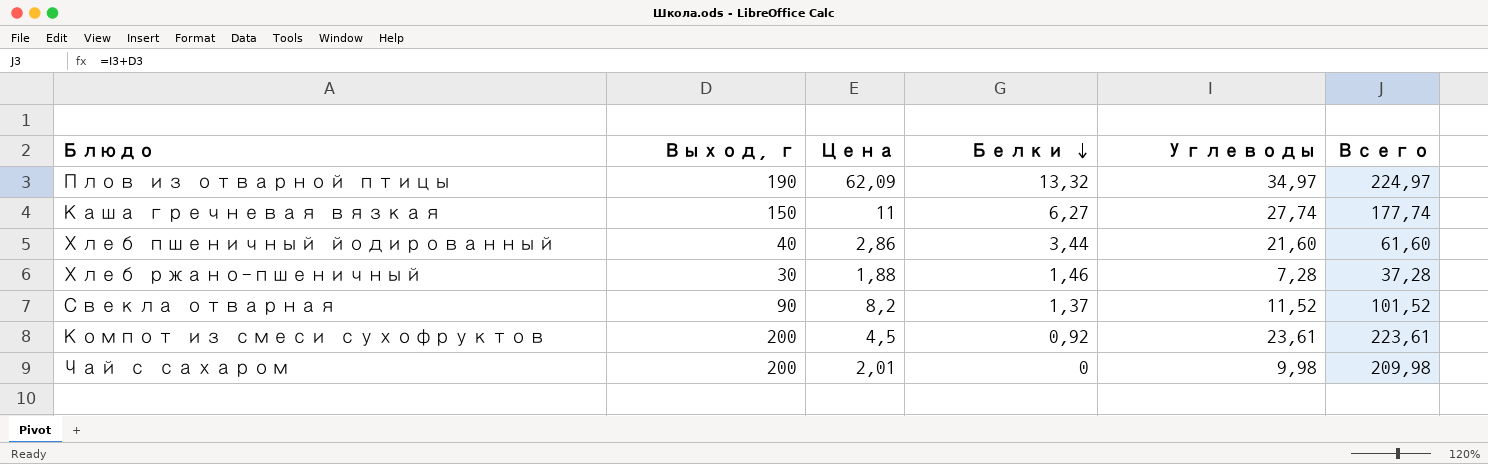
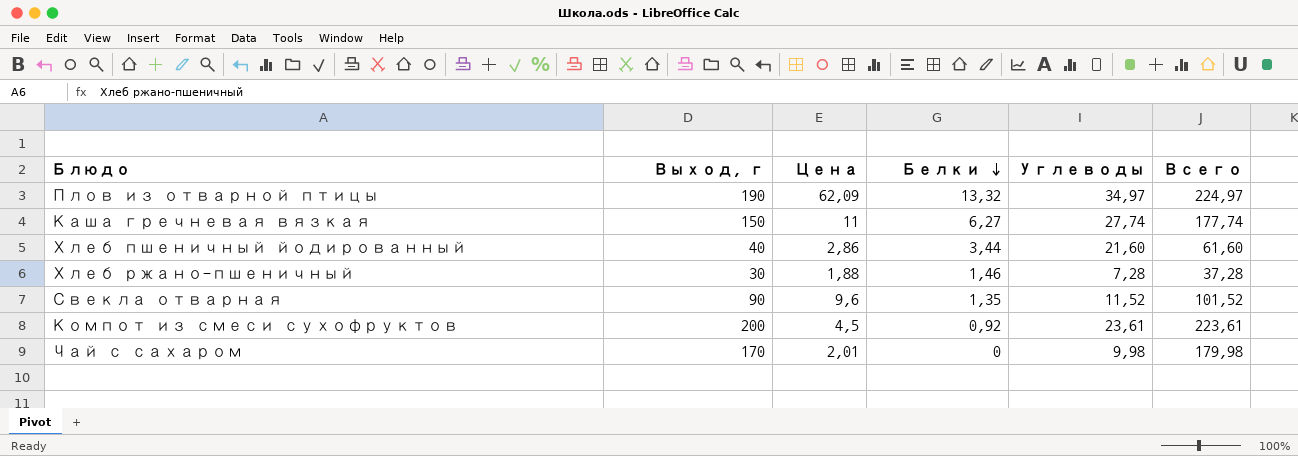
Свекла отварная | Цена: 8,2 -> 9,6
Свекла отварная | Белки: 1,37 -> 1,35
Чай с сахаром | Выход, г: 200 -> 170
Чай с сахаром | Всего: 209,98 -> 179,98

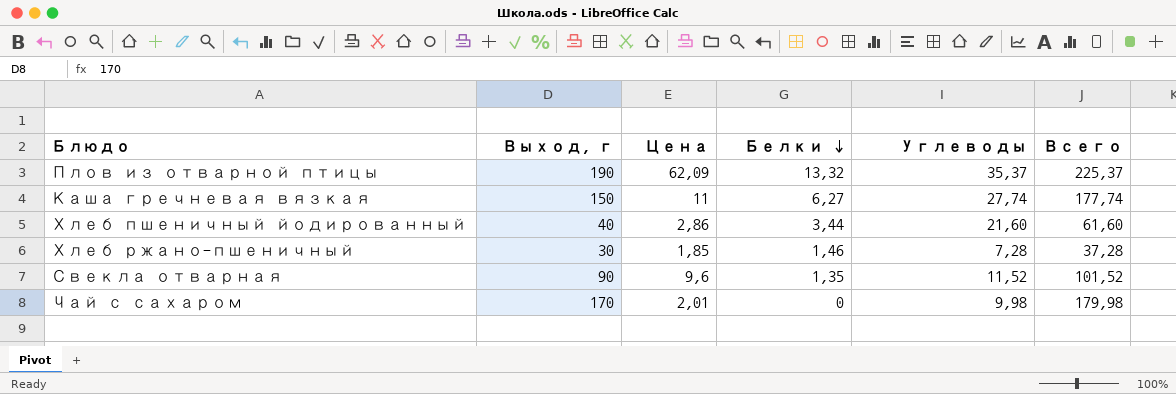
row Компот из смеси сухофруктов: 200 | 4,5 | 0,92 | 23,61 | 223,61 -> none
Плов из отварной птицы | Углеводы: 34,97 -> 35,37
Плов из отварной птицы | Всего: 224,97 -> 225,37
Хлеб ржано-пшеничный | Цена: 1,88 -> 1,85

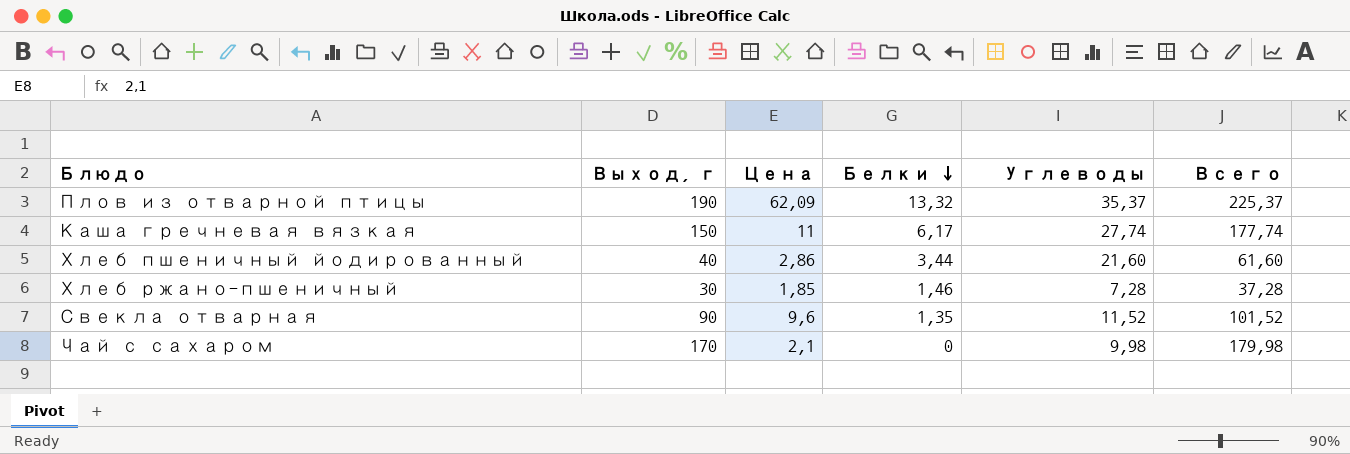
Каша гречневая вязкая | Белки: 6,27 -> 6,17
Чай с сахаром | Цена: 2,01 -> 2,1

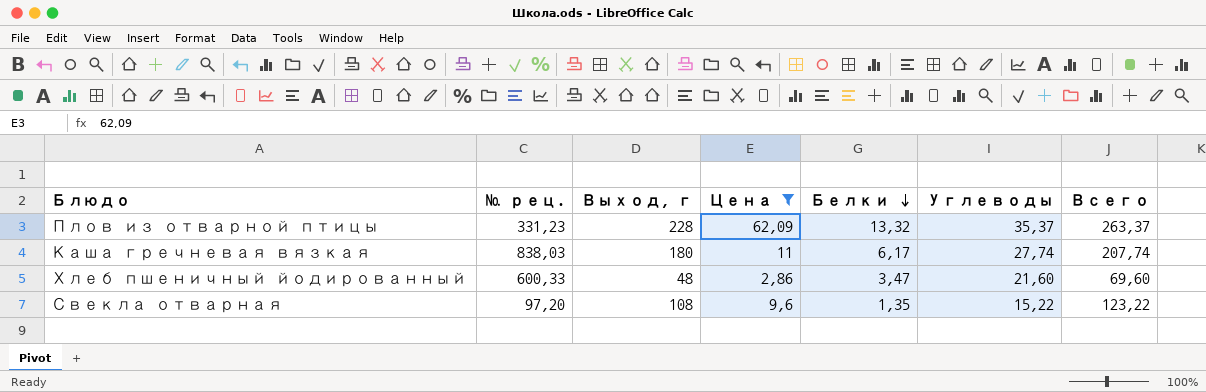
filter: none -> Цена >= 2,86
column № рец. | position: none -> 2
Плов из отварной птицы | Выход, г: 190 -> 228
Плов из отварной птицы | Всего: 225,37 -> 263,37
Каша гречневая вязкая | Выход, г: 150 -> 180
Каша гречневая вязкая | Всего: 177,74 -> 207,74
Хлеб пшеничный йодированный | Выход, г: 40 -> 48
Хлеб пшеничный йодированный | Белки: 3,44 -> 3,47
Хлеб пшеничный йодированный | Всего: 61,60 -> 69,60
Свекла отварная | Выход, г: 90 -> 108
Свекла отварная | Углеводы: 11,52 -> 15,22
Свекла отварная | Всего: 101,52 -> 123,22

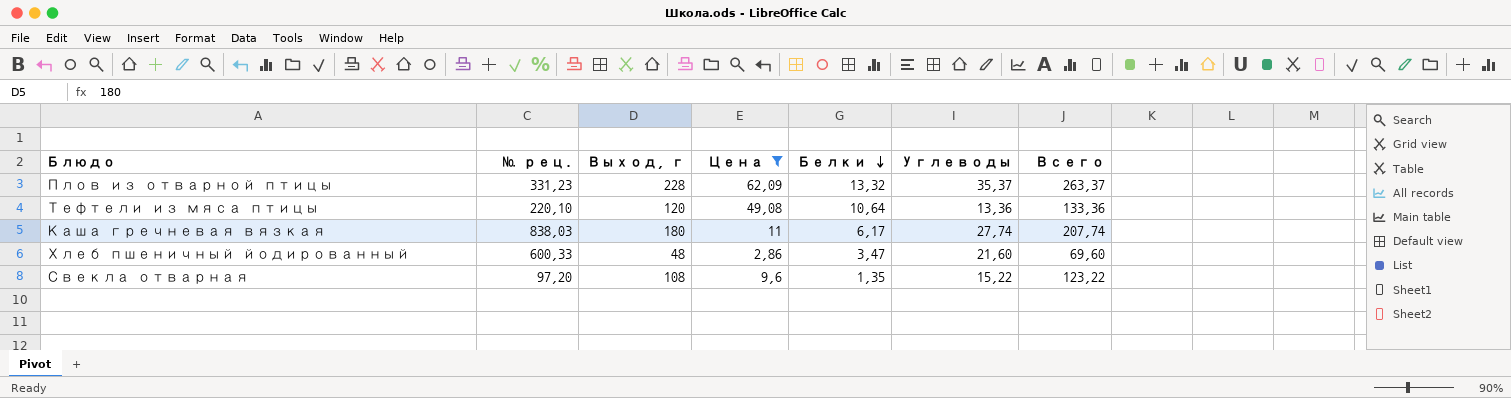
row Тефтели из мяса птицы: none -> 220,10 | 120 | 49,08 | 10,64 | 13,36 | 133,36

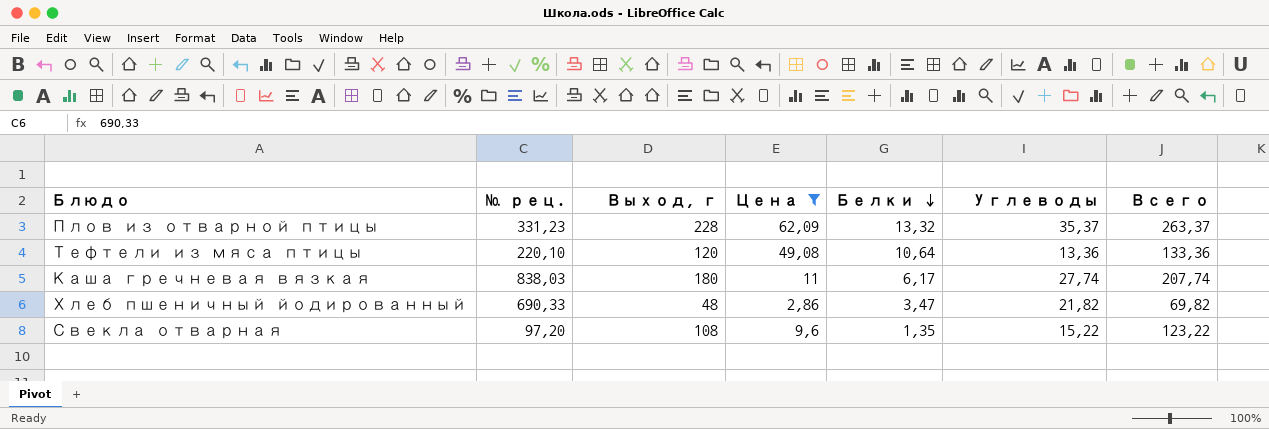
Хлеб пшеничный йодированный | № рец.: 600,33 -> 690,33
Хлеб пшеничный йодированный | Углеводы: 21,60 -> 21,82
Хлеб пшеничный йодированный | Всего: 69,60 -> 69,82

